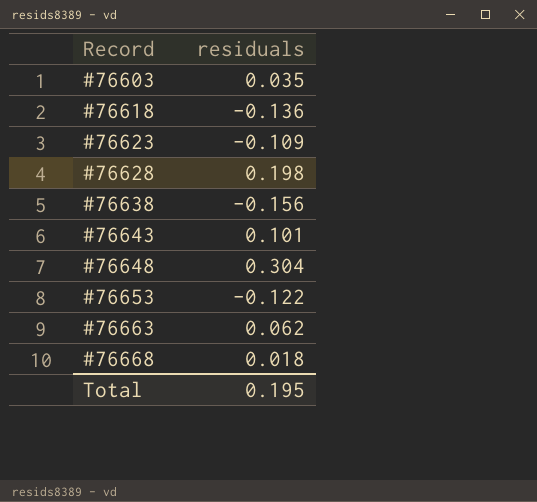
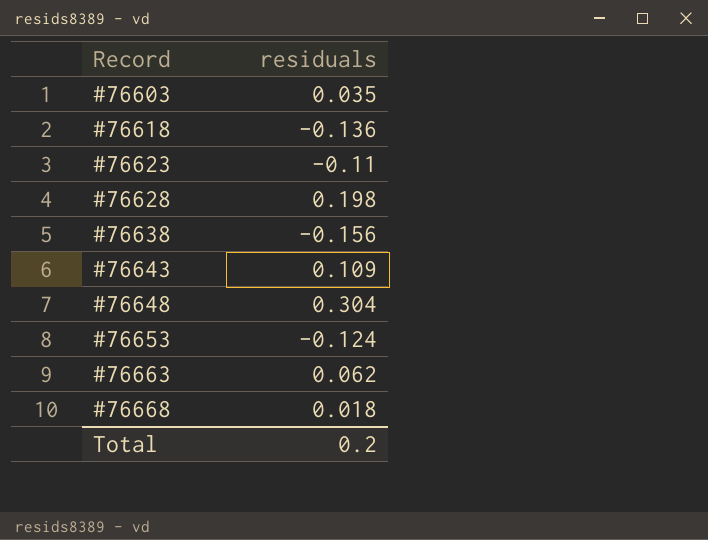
#76623 | residuals: -0.109 -> -0.11
#76643 | residuals: 0.101 -> 0.109
#76653 | residuals: -0.122 -> -0.124
Total | residuals: 0.195 -> 0.2

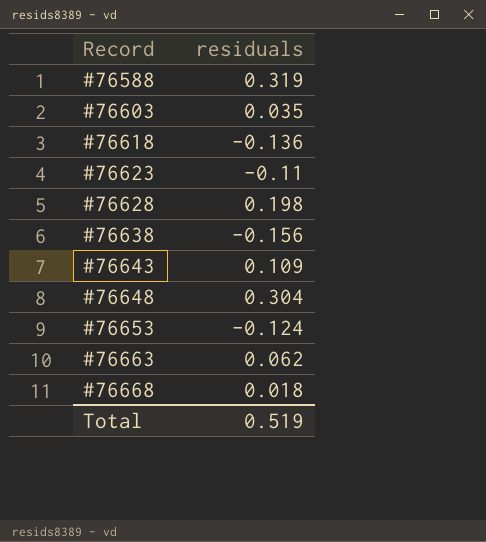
row #76588: none -> 0.319
Total | residuals: 0.2 -> 0.519

